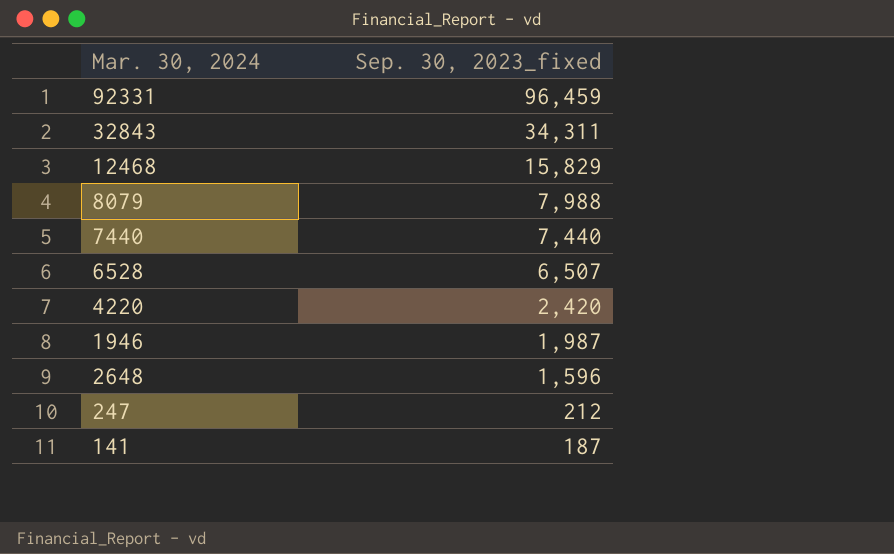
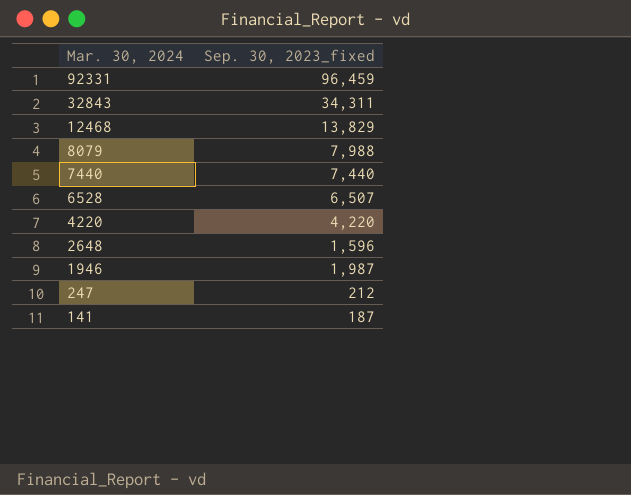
row order: Sep. 30, 2023_fixed descending -> Mar. 30, 2024 descending
12468 | Sep. 30, 2023_fixed: 15,829 -> 13,829
4220 | Sep. 30, 2023_fixed: 2,420 -> 4,220

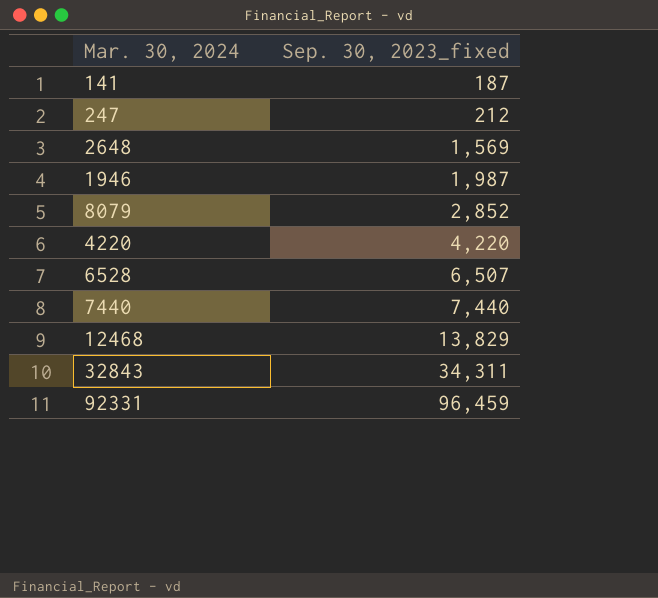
row order: Mar. 30, 2024 descending -> Sep. 30, 2023_fixed ascending
2648 | Sep. 30, 2023_fixed: 1,596 -> 1,569
8079 | Sep. 30, 2023_fixed: 7,988 -> 2,852

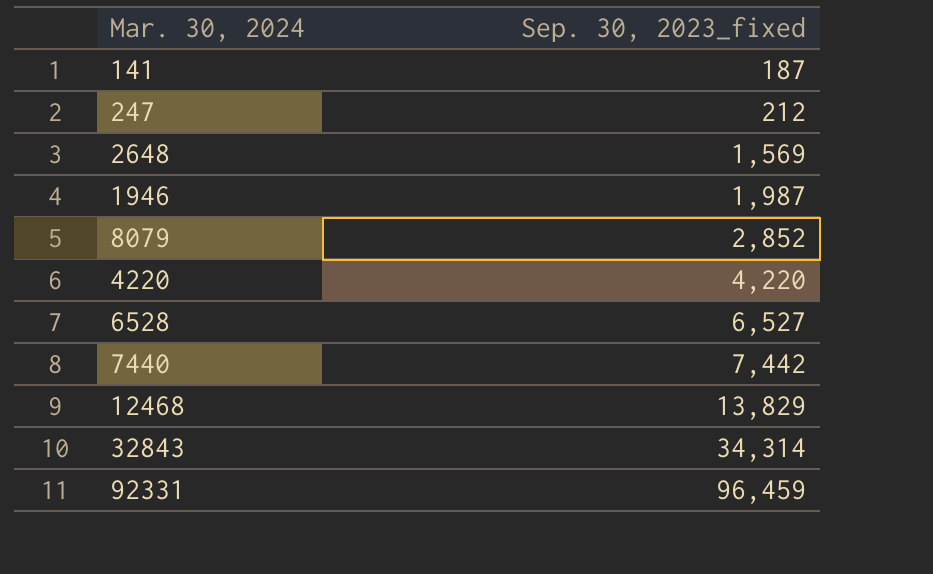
6528 | Sep. 30, 2023_fixed: 6,507 -> 6,527
7440 | Sep. 30, 2023_fixed: 7,440 -> 7,442
32843 | Sep. 30, 2023_fixed: 34,311 -> 34,314

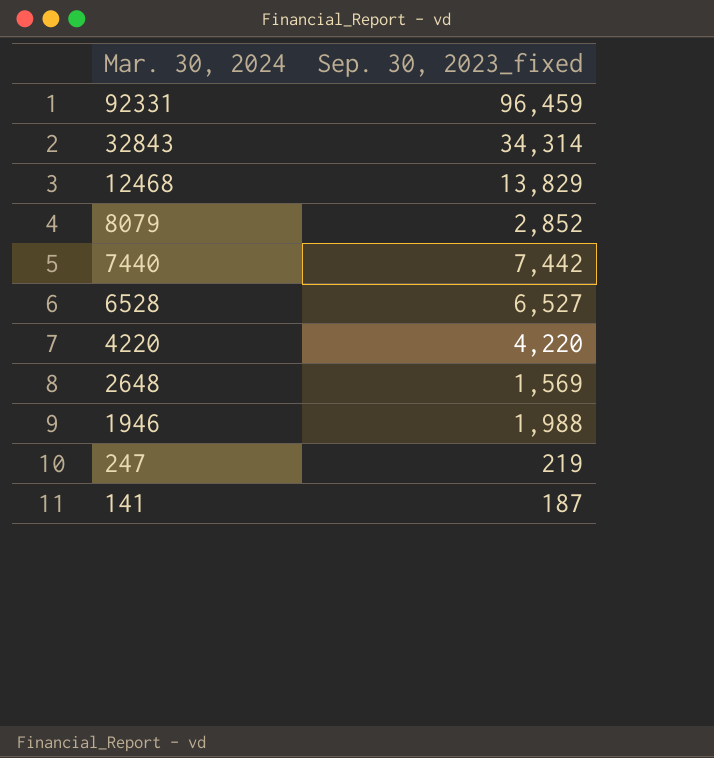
row order: Sep. 30, 2023_fixed ascending -> Mar. 30, 2024 descending
1946 | Sep. 30, 2023_fixed: 1,987 -> 1,988
247 | Sep. 30, 2023_fixed: 212 -> 219

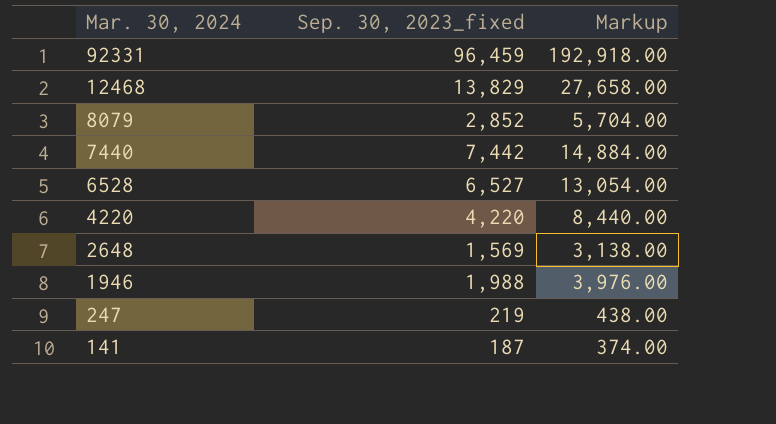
column Markup | formula: none -> [Sep. 30, 2023_fixed] * 2
row 32843: 34,314 -> none

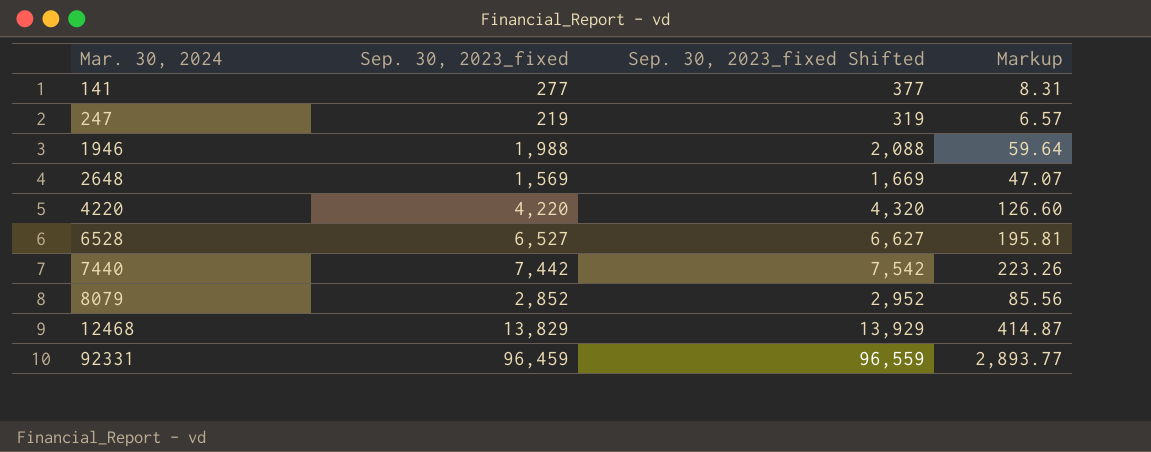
row order: Mar. 30, 2024 descending -> Mar. 30, 2024 ascending
column Sep. 30, 2023_fixed Shifted | formula: none -> [Sep. 30, 2023_fixed] + 100
column Markup | formula: [Sep. 30, 2023_fixed] * 2 -> [Sep. 30, 2023_fixed] * 0.03
141 | Sep. 30, 2023_fixed: 187 -> 277

